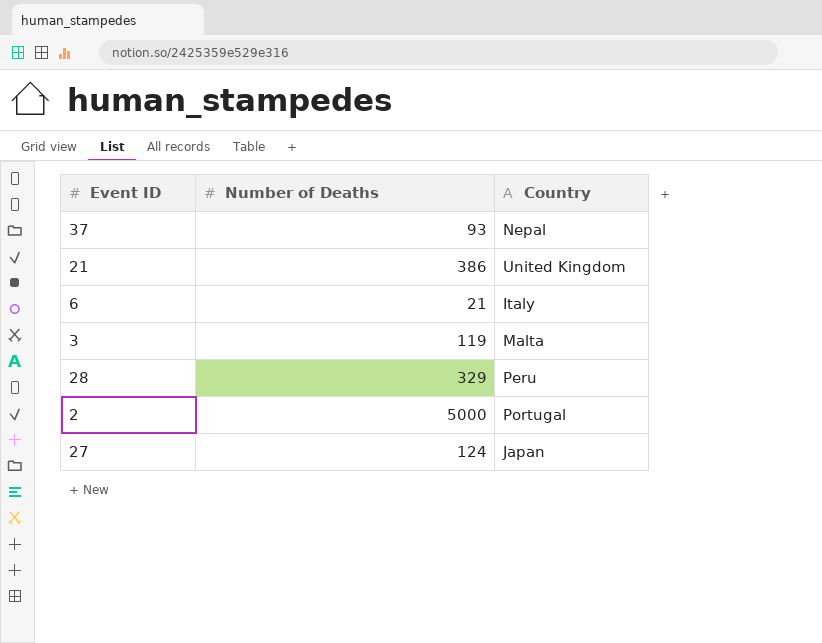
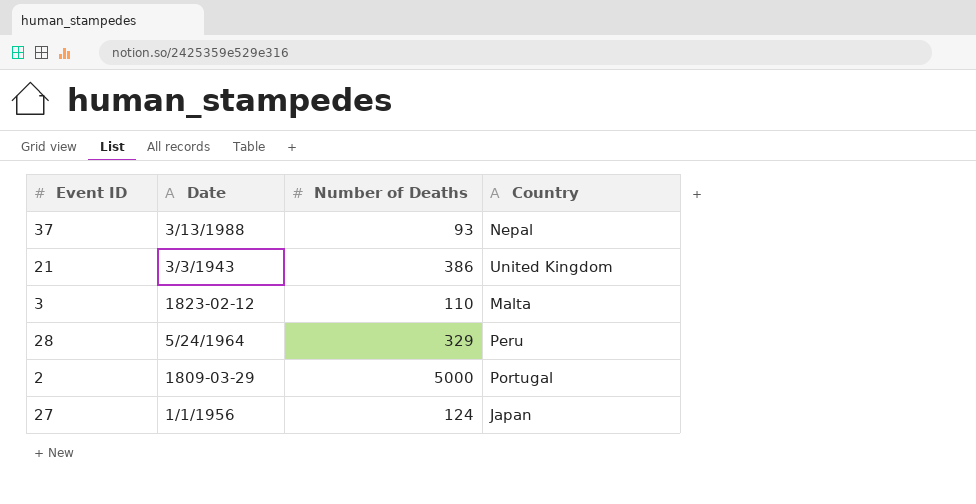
column Date | position: none -> 2
row 6: 21 | Italy -> none
3 | Number of Deaths: 119 -> 110

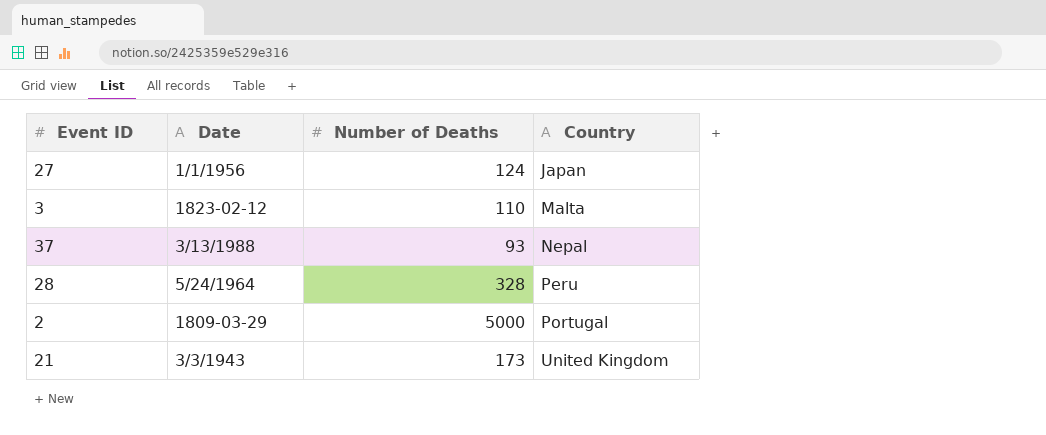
row order: none -> Country ascending
28 | Number of Deaths: 329 -> 328
21 | Number of Deaths: 386 -> 173

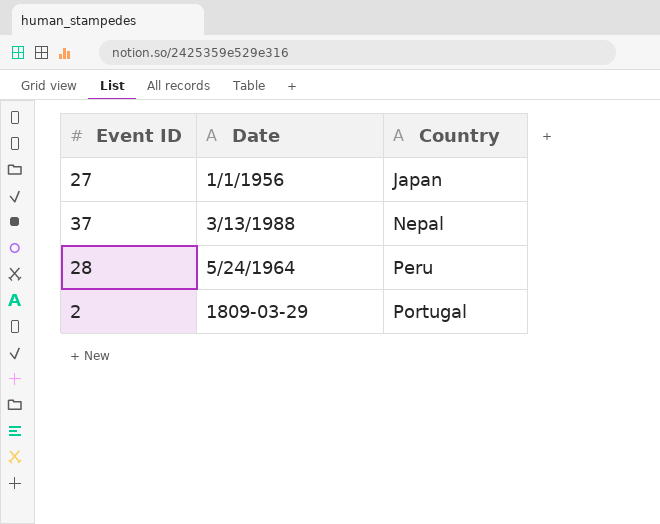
column Number of Deaths | position: 3 -> none
row 3: 1823-02-12 | 110 | Malta -> none
row 21: 3/3/1943 | 173 | United Kingdom -> none

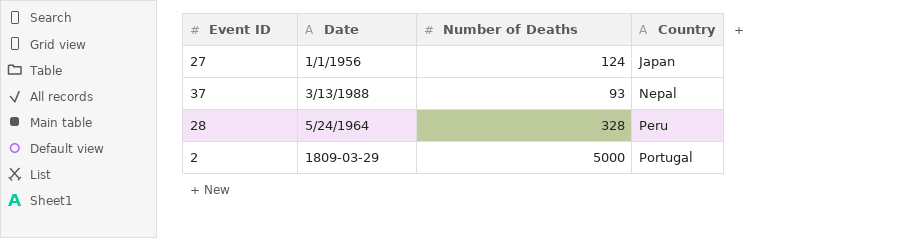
column Number of Deaths | position: none -> 3

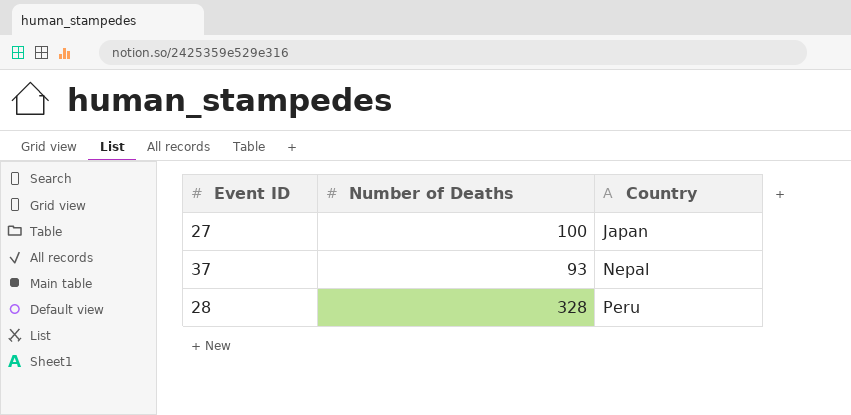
column Date | position: 2 -> none
row 2: 1809-03-29 | 5000 | Portugal -> none
27 | Number of Deaths: 124 -> 100

